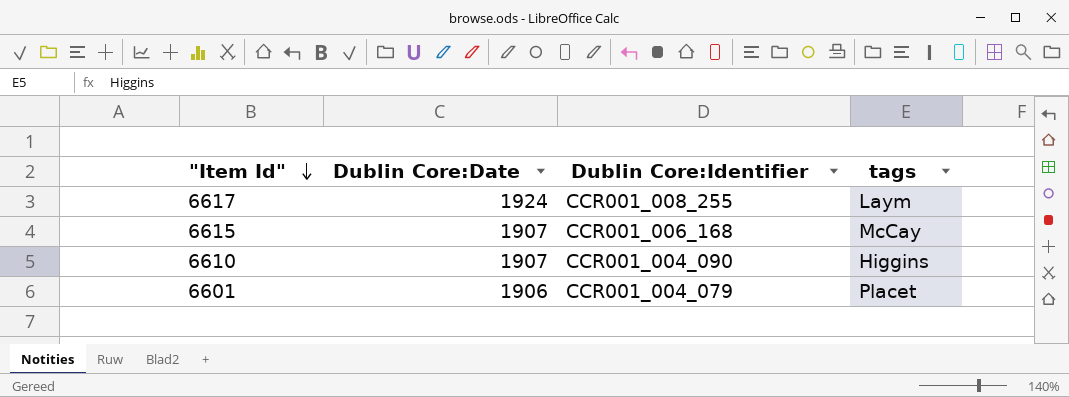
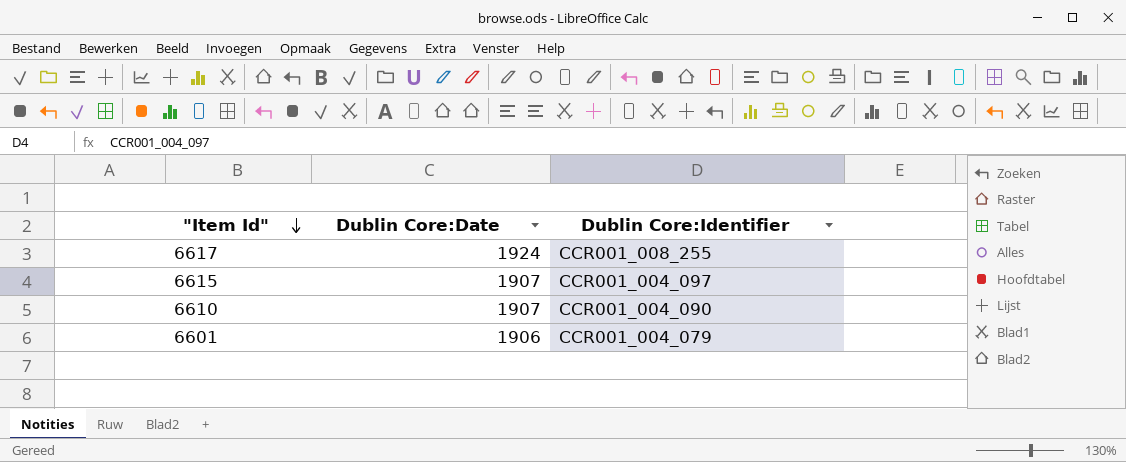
column tags | position: 4 -> none
6615 | Dublin Core:Identifier: CCR001_006_168 -> CCR001_004_097

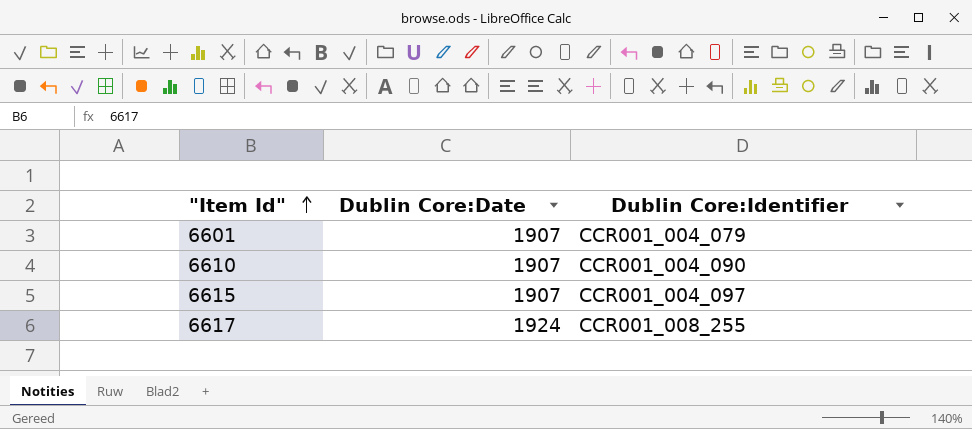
row order: "Item Id" descending -> "Item Id" ascending
6601 | Dublin Core:Date: 1906 -> 1907

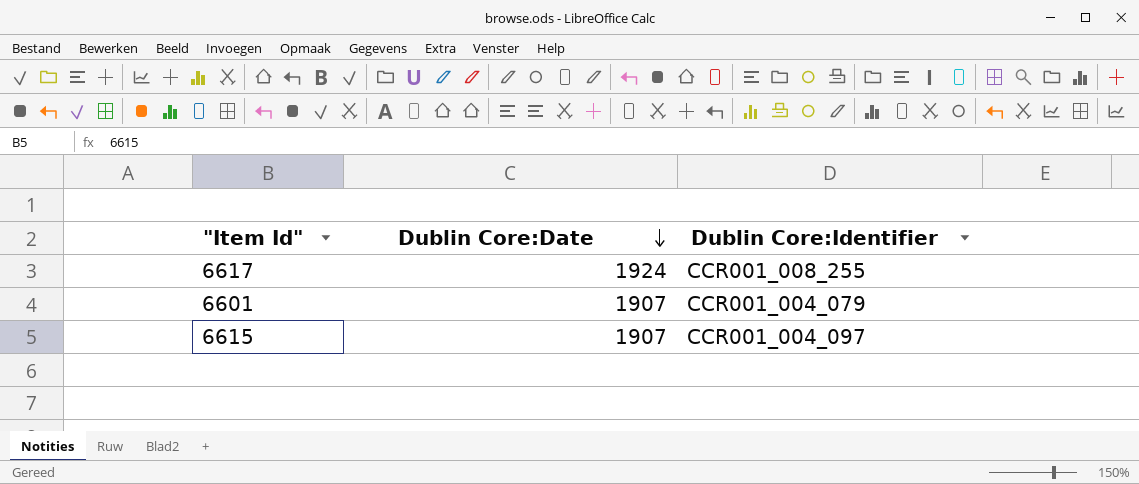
row order: "Item Id" ascending -> Dublin Core:Date descending
row 6610: 1907 | CCR001_004_090 -> none

